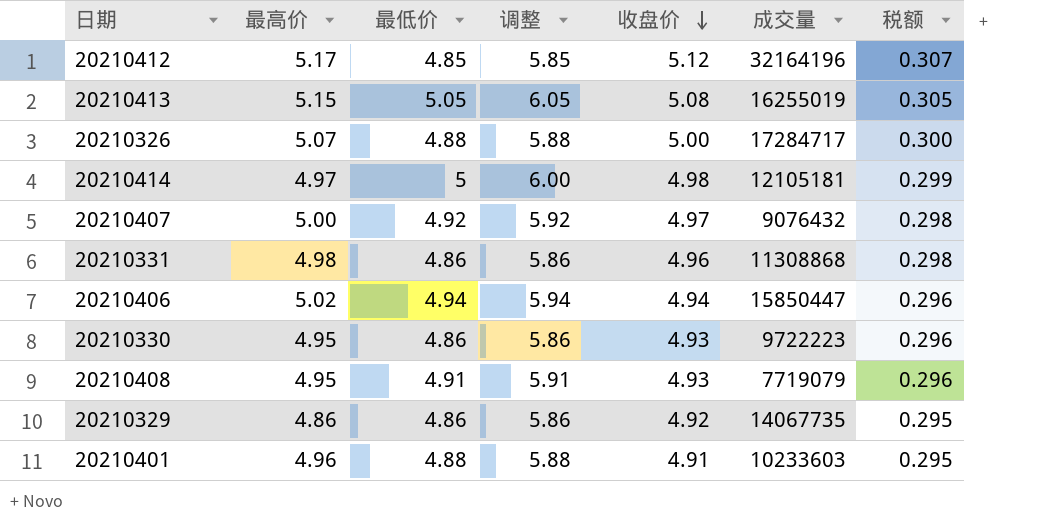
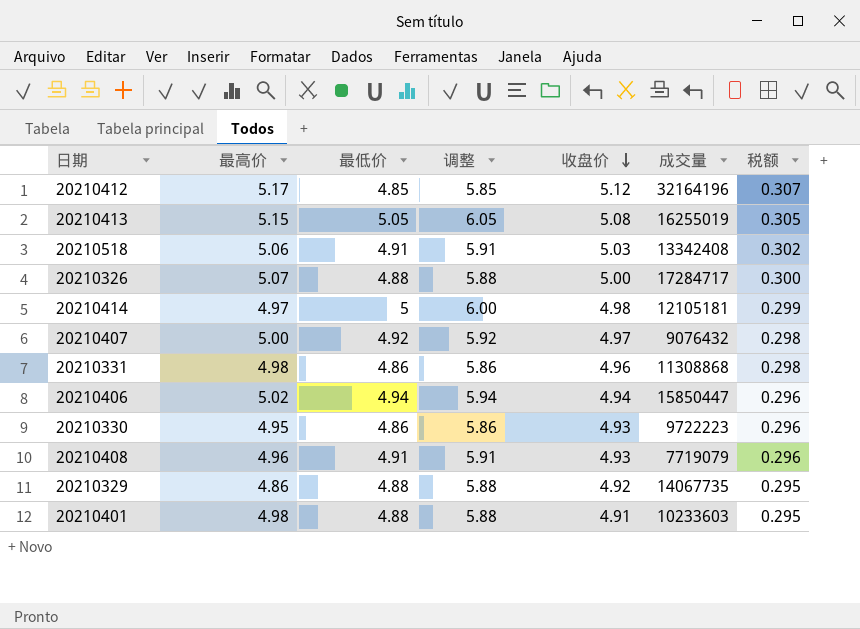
row 20210518: none -> 5.06 | 4.91 | 5.91 | 5.03 | 13342408 | 0.302
20210408 | 最高价: 4.95 -> 4.96
20210329 | 最低价: 4.86 -> 4.88
20210329 | 调整: 5.86 -> 5.88
20210401 | 最高价: 4.96 -> 4.98

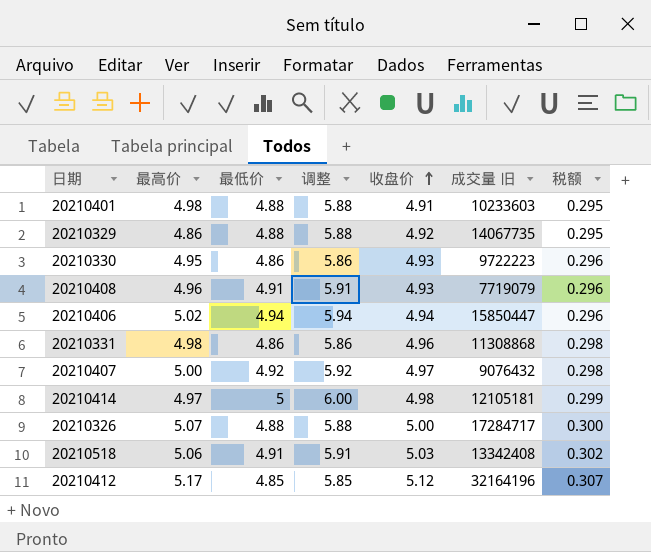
row order: 收盘价 descending -> 收盘价 ascending
column name: 成交量 -> 成交量 旧
row 20210413: 5.15 | 5.05 | 6.05 | 5.08 | 16255019 | 0.305 -> none

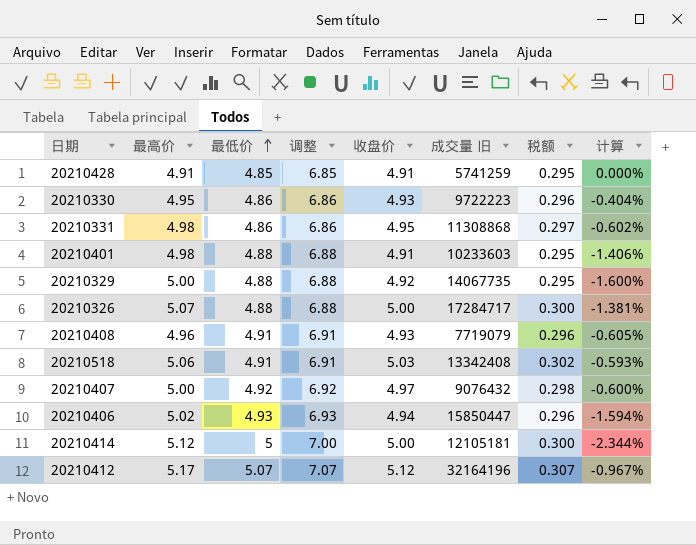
row order: 收盘价 ascending -> 最低价 ascending
column 调整 | formula: [最低价] + 1 -> [最低价] + 2
column 计算 | formula: none -> ([收盘价] - [最高价]) / [最高价]
row 20210428: none -> 4.91 | 4.85 | 6.85 | 4.91 | 5741259 | 0.295 | 0.000%
20210331 | 收盘价: 4.96 -> 4.95
20210331 | 税额: 0.298 -> 0.297
20210329 | 最高价: 4.86 -> 5.00
20210406 | 最低价: 4.94 -> 4.93
20210414 | 最高价: 4.97 -> 5.12
20210414 | 收盘价: 4.98 -> 5.00
20210414 | 税额: 0.299 -> 0.300
20210412 | 最低价: 4.85 -> 5.07

